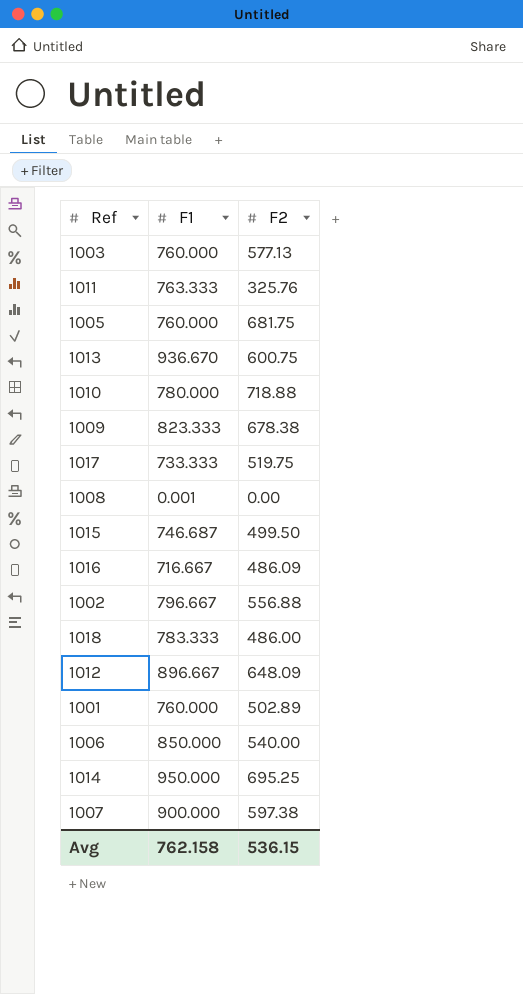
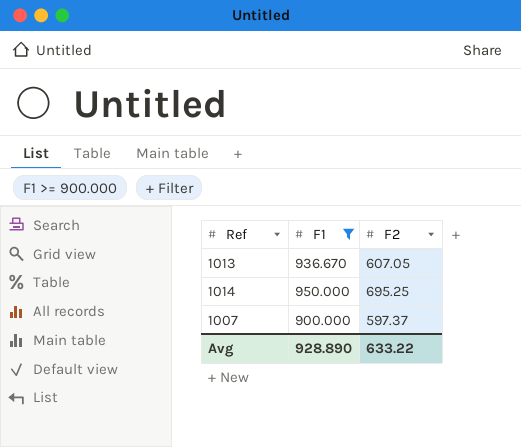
filter: none -> F1 >= 900.000
1013 | F2: 600.75 -> 607.05
1007 | F2: 597.38 -> 597.37
Avg | F1: 762.158 -> 928.890
Avg | F2: 536.15 -> 633.22

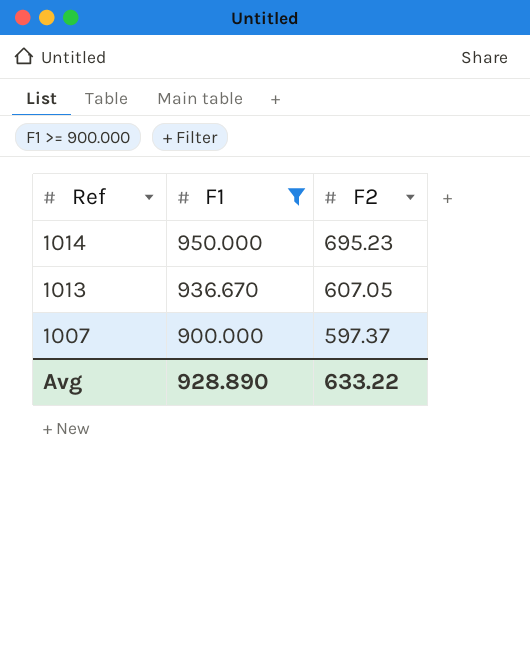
row order: none -> Ref descending
1014 | F2: 695.25 -> 695.23

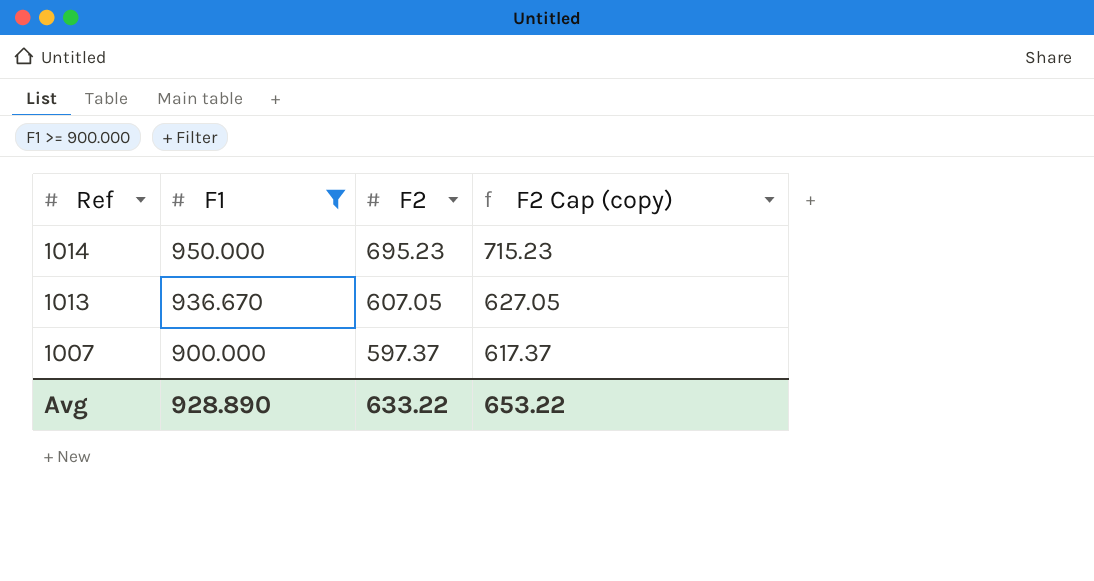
column F2 Cap (copy) | formula: none -> [F2] + 20

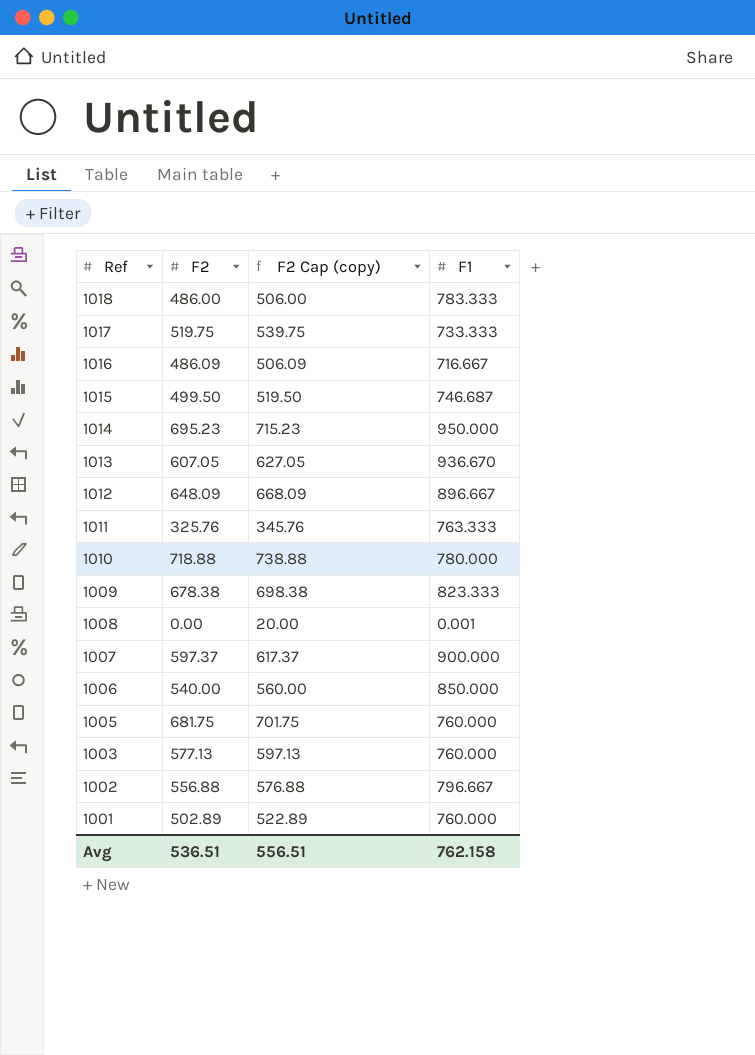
filter: F1 >= 900.000 -> none
column F1 | position: 2 -> 4
Avg | F2: 633.22 -> 536.51
Avg | F2 Cap (copy): 653.22 -> 556.51
Avg | F1: 928.890 -> 762.158

